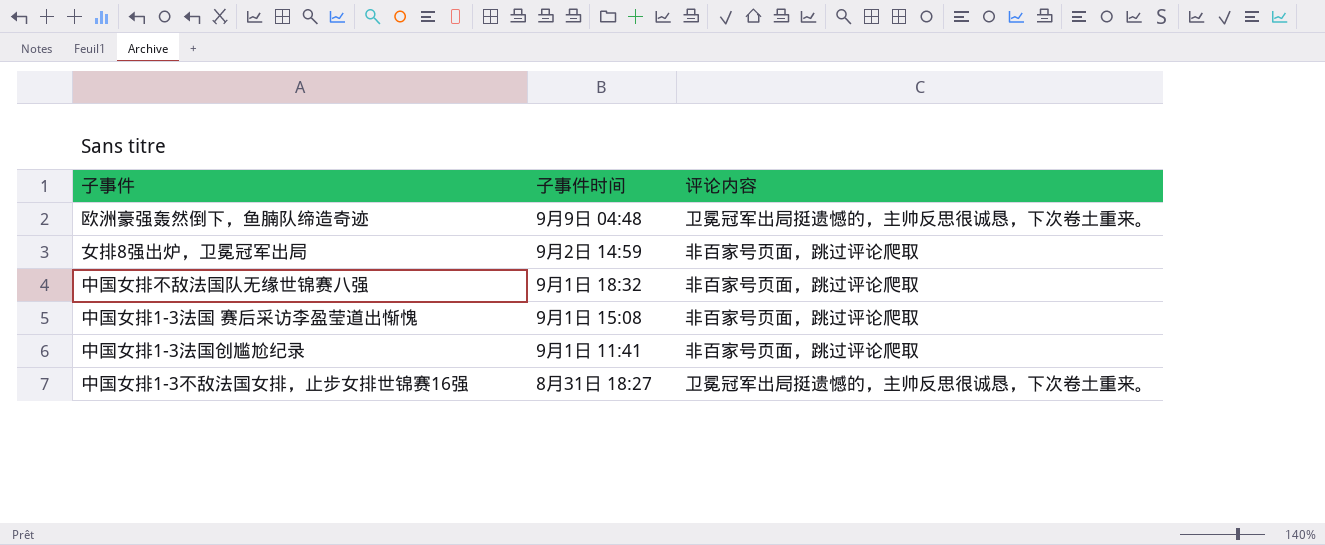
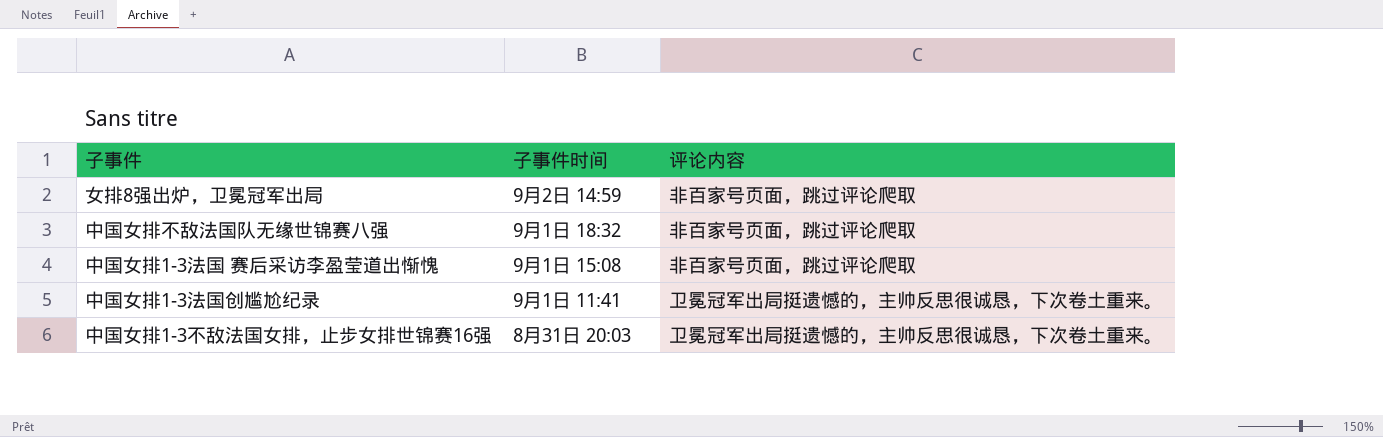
row 欧洲豪强轰然倒下，鱼腩队缔造奇迹: 9月9日 04:48 | 卫冕冠军出局挺遗憾的，主帅反思很诚恳，下次卷土重来。 -> none
中国女排1-3法国创尴尬纪录 | 评论内容: 非百家号页面，跳过评论爬取 -> 卫冕冠军出局挺遗憾的，主帅反思很诚恳，下次卷土重来。
中国女排1-3不敌法国女排，止步女排世锦赛16强 | 子事件时间: 8月31日 18:27 -> 8月31日 20:03

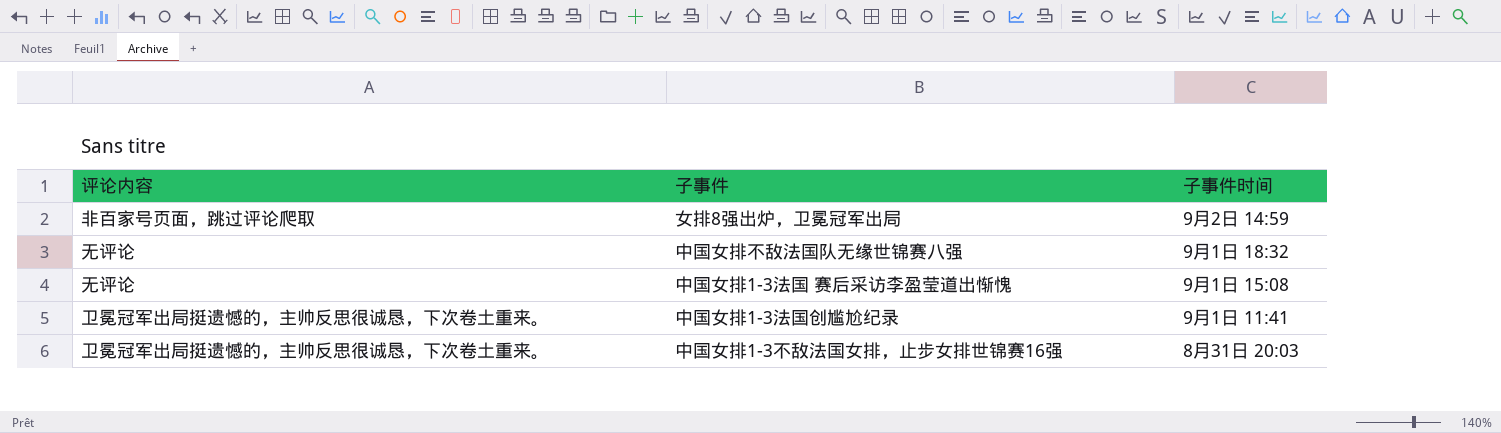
column 评论内容 | position: 3 -> 1
中国女排不敌法国队无缘世锦赛八强 | 评论内容: 非百家号页面，跳过评论爬取 -> 无评论
中国女排1-3法国 赛后采访李盈莹道出惭愧 | 评论内容: 非百家号页面，跳过评论爬取 -> 无评论

